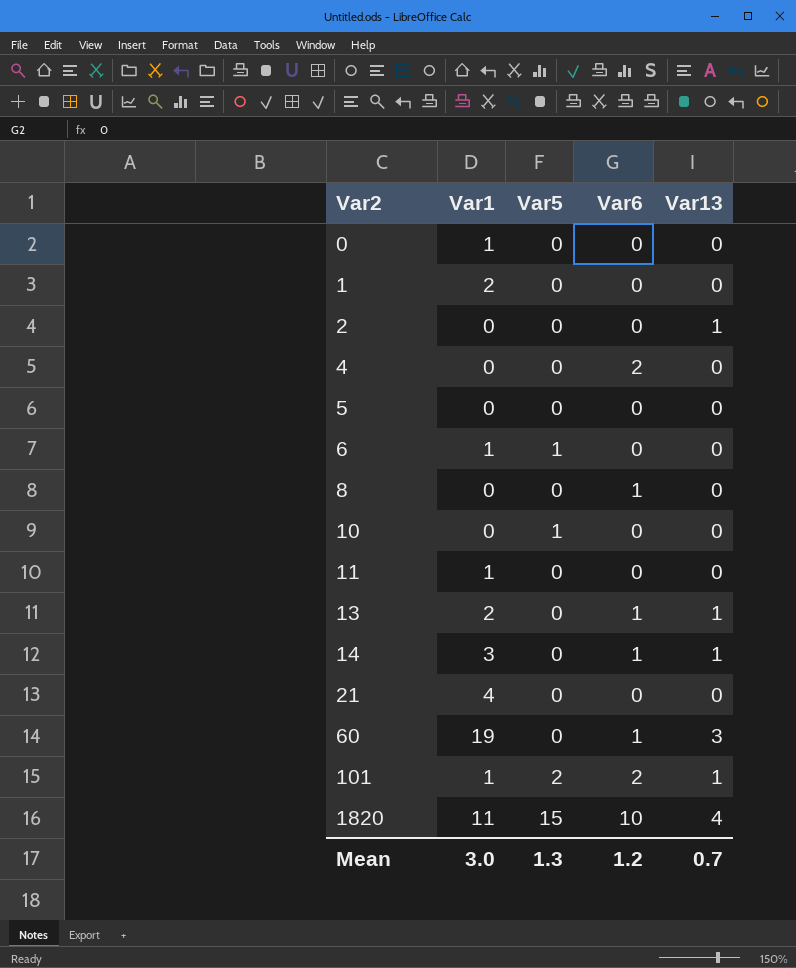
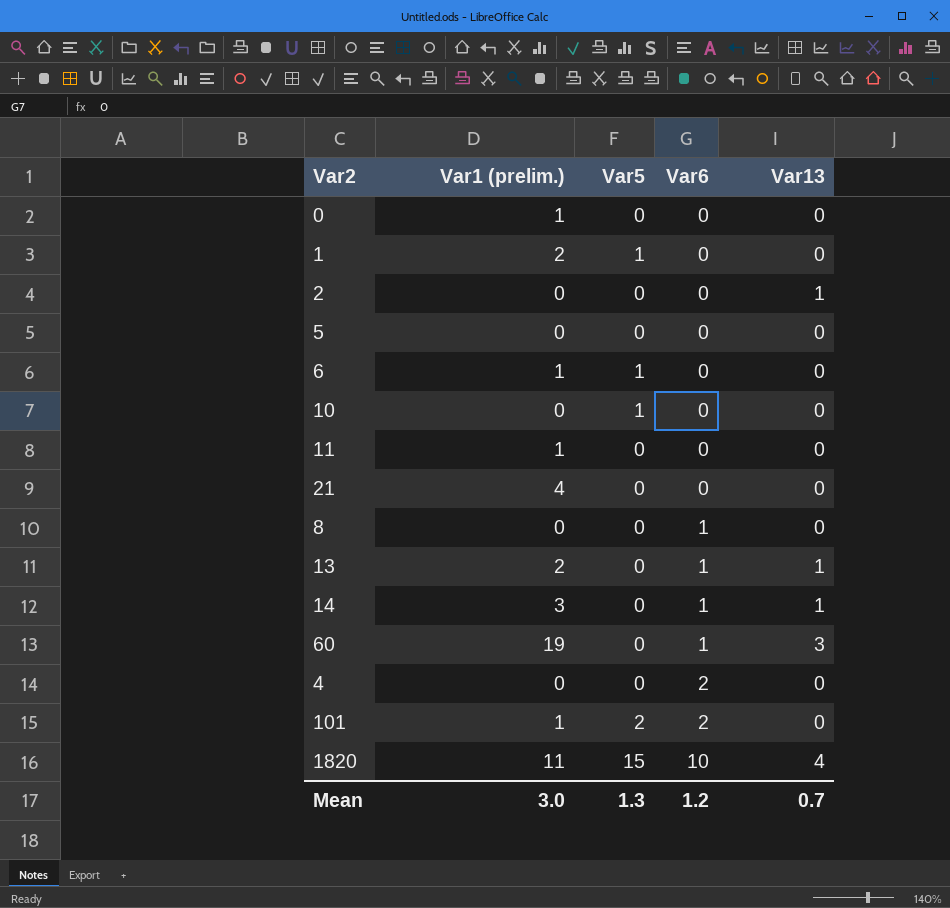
row order: Var2 ascending -> Var6 ascending
column name: Var1 -> Var1 (prelim.)
1 | Var5: 0 -> 1
101 | Var13: 1 -> 0

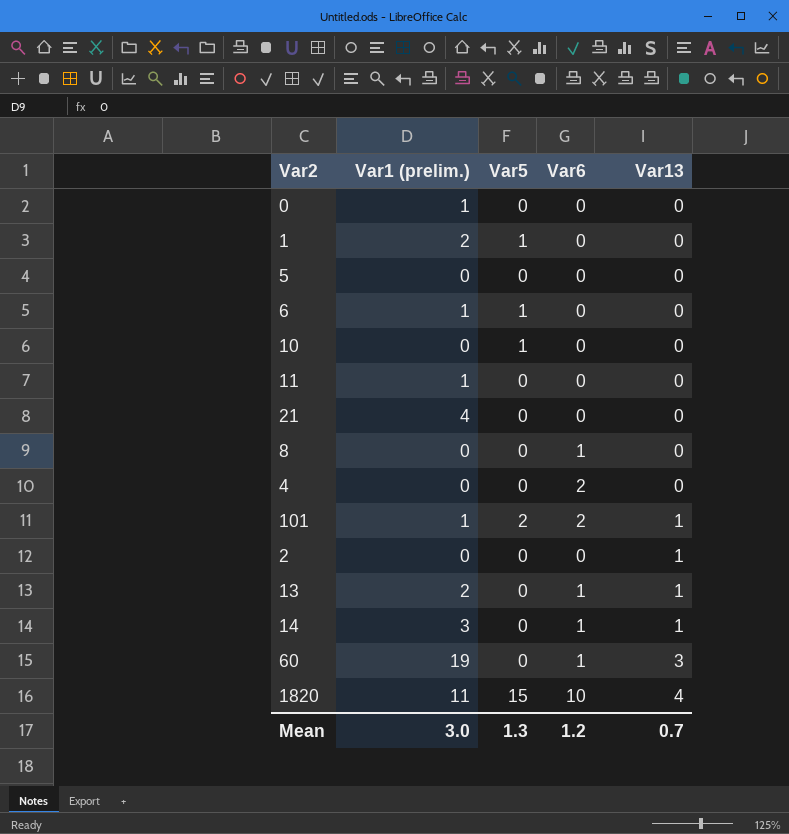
row order: Var6 ascending -> Var13 ascending
101 | Var13: 0 -> 1

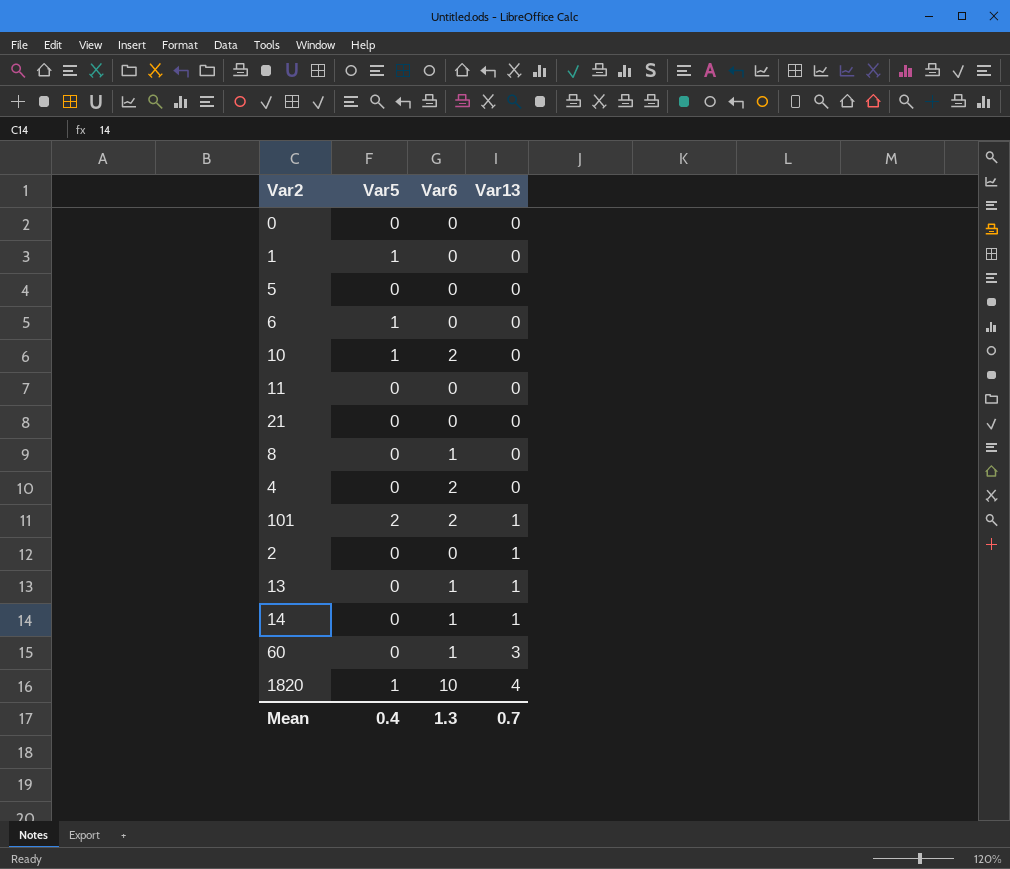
column Var1 (prelim.) | position: 2 -> none
10 | Var6: 0 -> 2
1820 | Var5: 15 -> 1
Mean | Var5: 1.3 -> 0.4
Mean | Var6: 1.2 -> 1.3

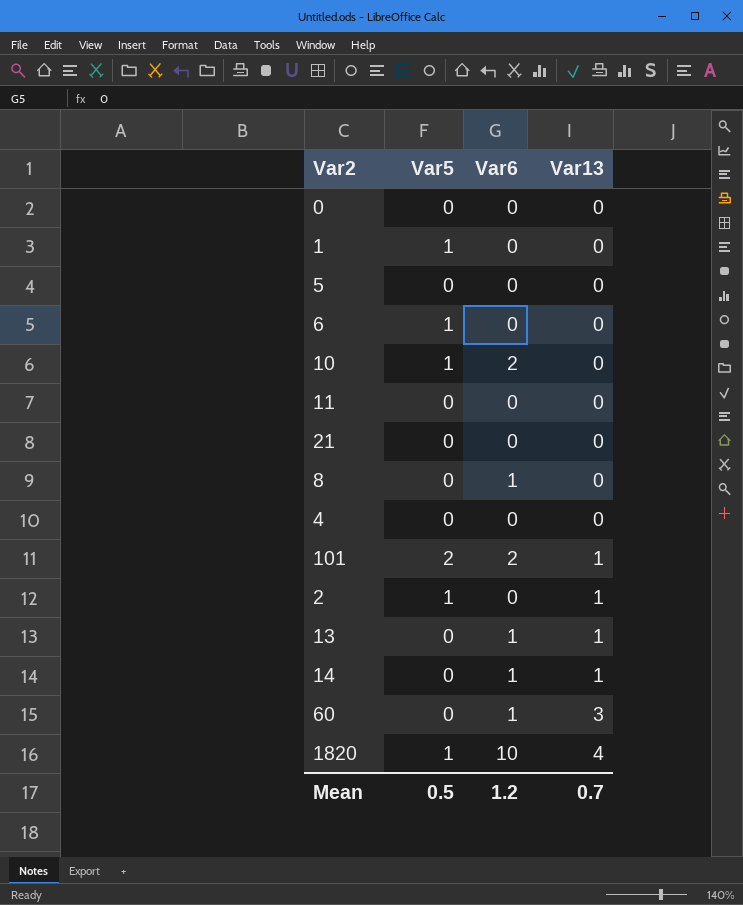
4 | Var6: 2 -> 0
2 | Var5: 0 -> 1
Mean | Var5: 0.4 -> 0.5
Mean | Var6: 1.3 -> 1.2

